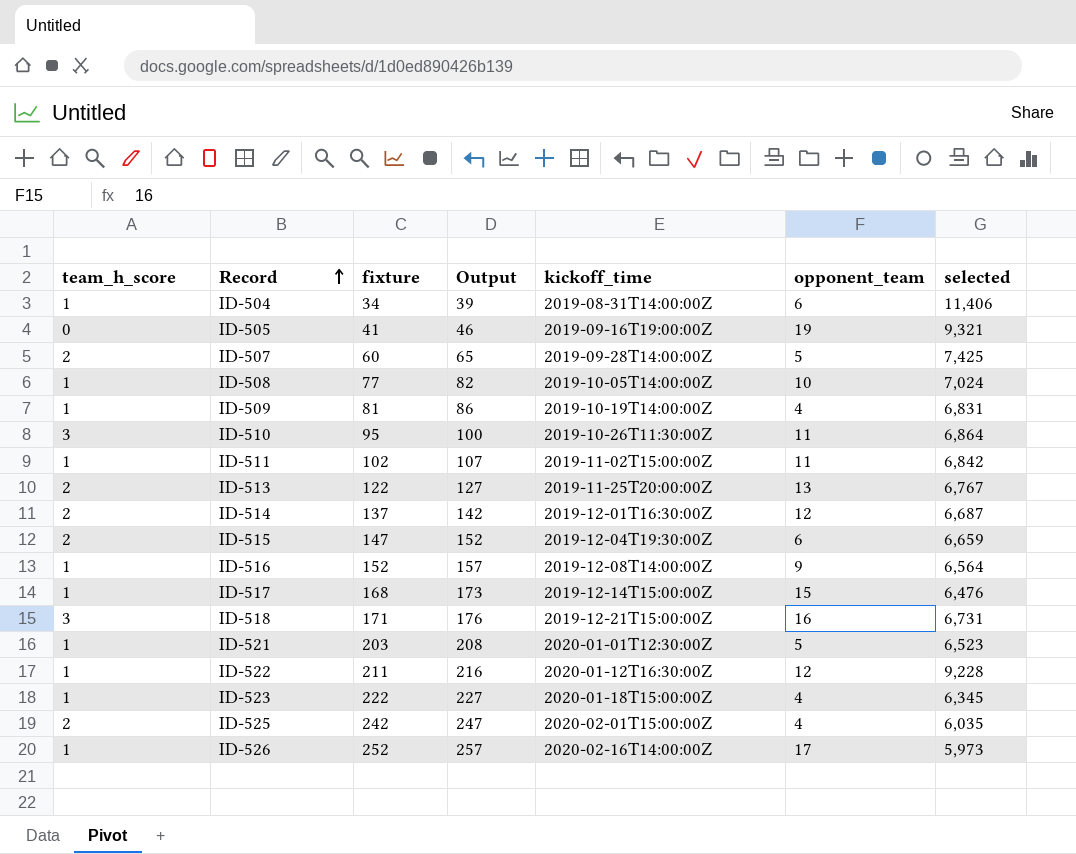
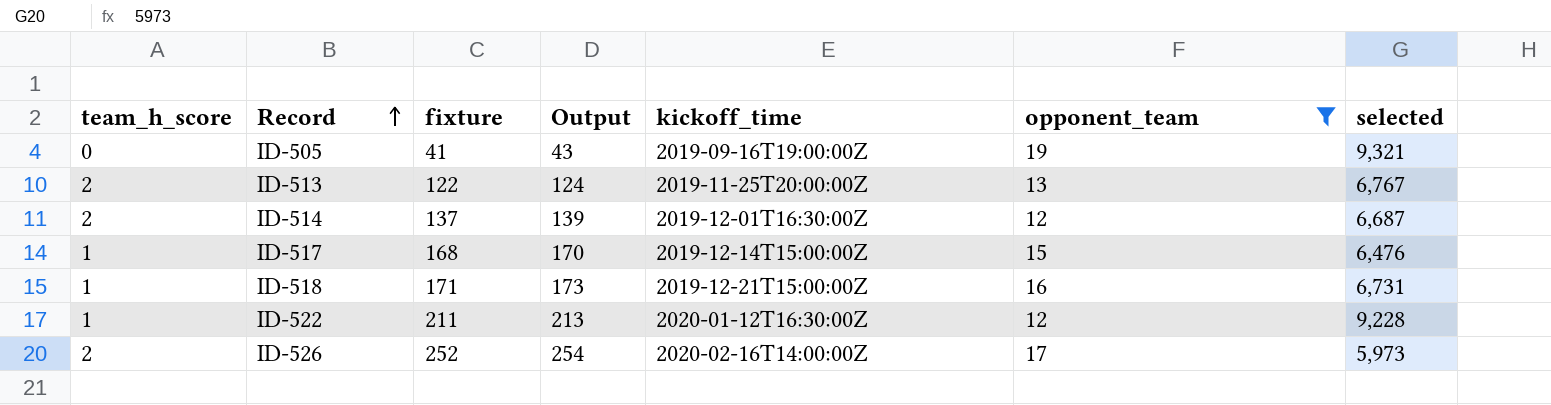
filter: none -> opponent_team >= 12
column Output | formula: [fixture] + 5 -> [fixture] + 2
ID-518 | team_h_score: 3 -> 1
ID-526 | team_h_score: 1 -> 2

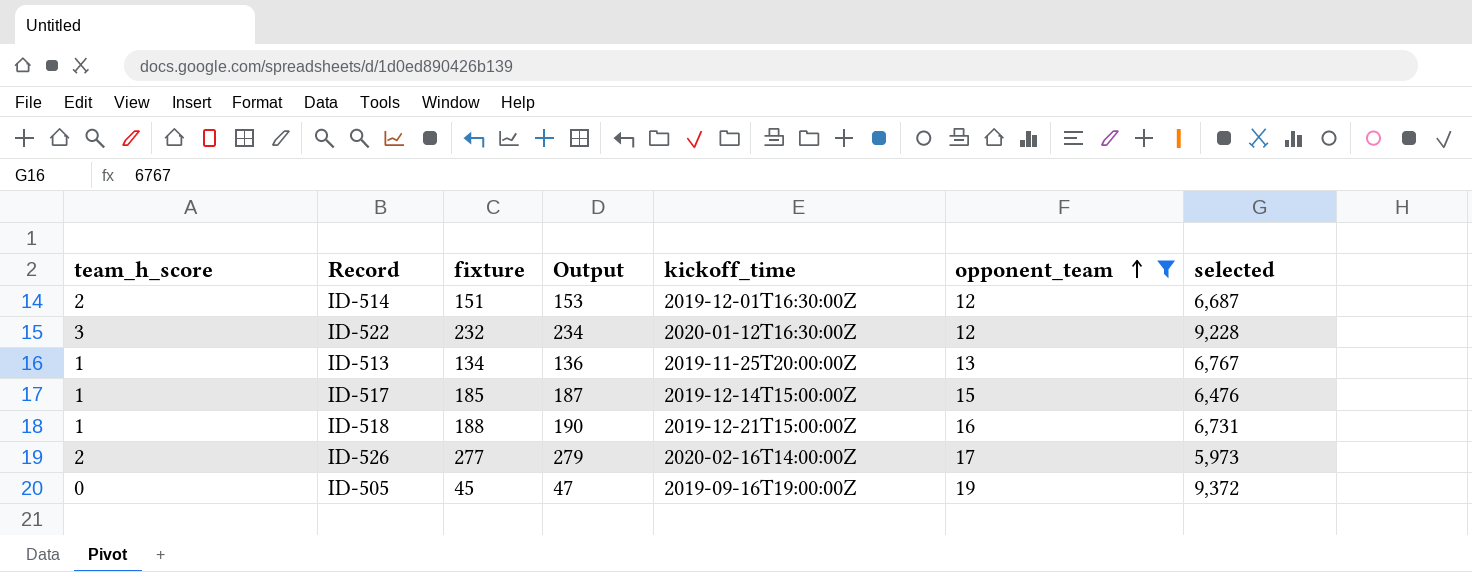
row order: Record ascending -> opponent_team ascending
ID-514 | fixture: 137 -> 151
ID-514 | Output: 139 -> 153
ID-522 | team_h_score: 1 -> 3
ID-522 | fixture: 211 -> 232
ID-522 | Output: 213 -> 234
ID-513 | team_h_score: 2 -> 1
ID-513 | fixture: 122 -> 134
ID-513 | Output: 124 -> 136
ID-517 | fixture: 168 -> 185
ID-517 | Output: 170 -> 187
ID-518 | fixture: 171 -> 188
ID-518 | Output: 173 -> 190
ID-526 | fixture: 252 -> 277
ID-526 | Output: 254 -> 279
ID-505 | fixture: 41 -> 45
ID-505 | Output: 43 -> 47
ID-505 | selected: 9,321 -> 9,372

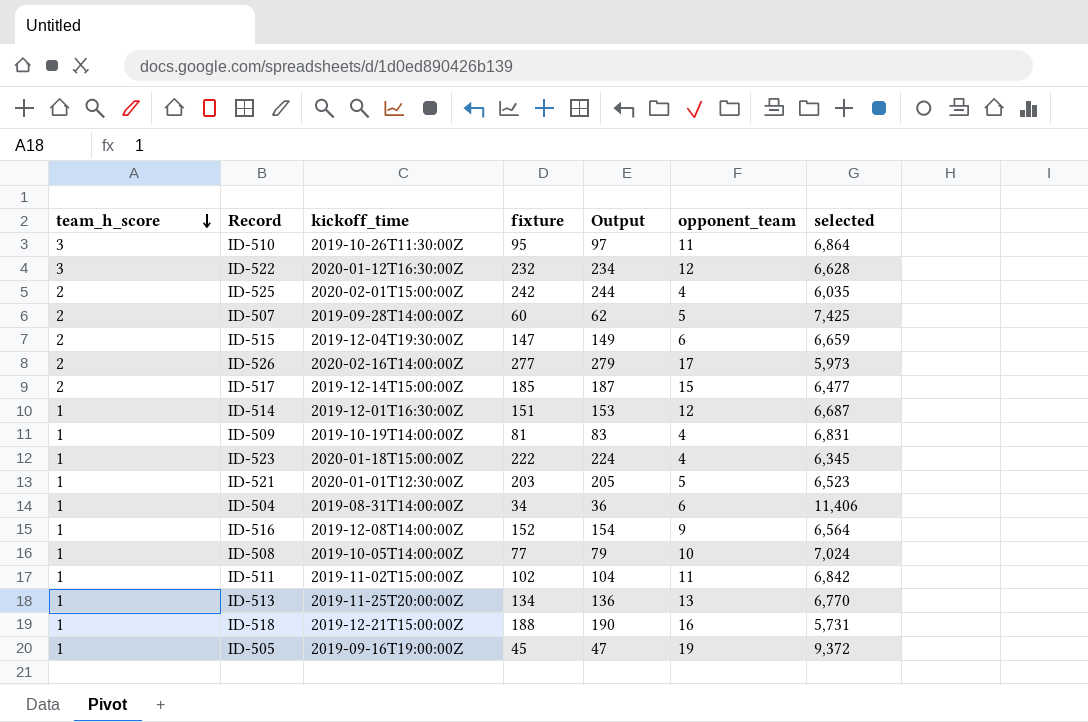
filter: opponent_team >= 12 -> none
row order: opponent_team ascending -> team_h_score descending
column kickoff_time | position: 5 -> 3
ID-522 | selected: 9,228 -> 6,628
ID-517 | team_h_score: 1 -> 2
ID-517 | selected: 6,476 -> 6,477
ID-514 | team_h_score: 2 -> 1
ID-513 | selected: 6,767 -> 6,770
ID-518 | selected: 6,731 -> 5,731
ID-505 | team_h_score: 0 -> 1

